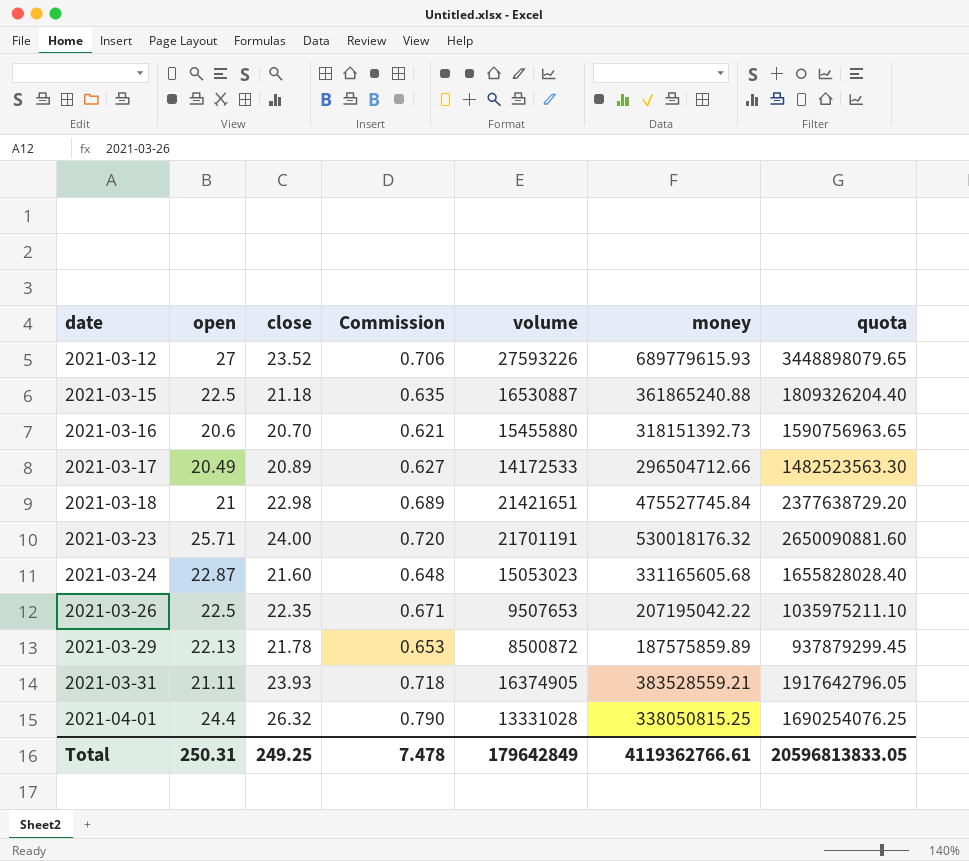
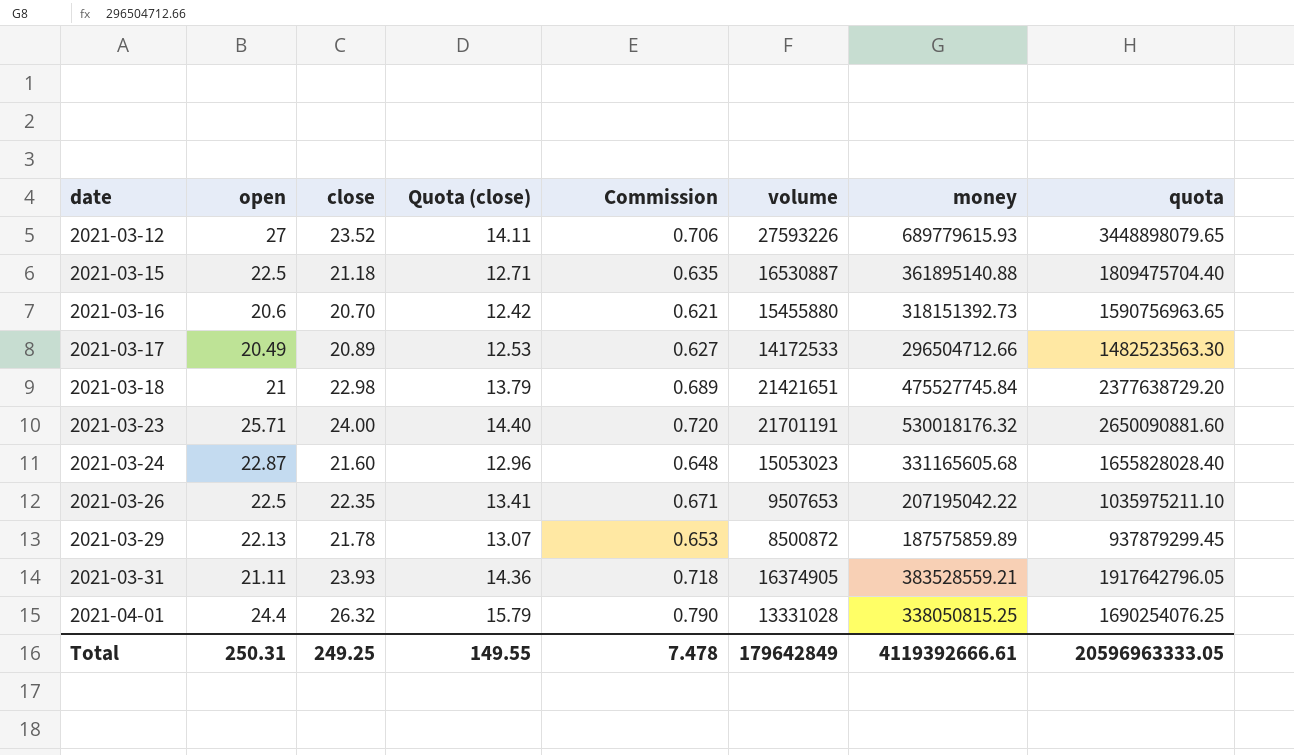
column Quota (close) | formula: none -> [close] * 0.6
2021-03-15 | money: 361865240.88 -> 361895140.88
2021-03-15 | quota: 1809326204.40 -> 1809475704.40
Total | money: 4119362766.61 -> 4119392666.61
Total | quota: 20596813833.05 -> 20596963333.05

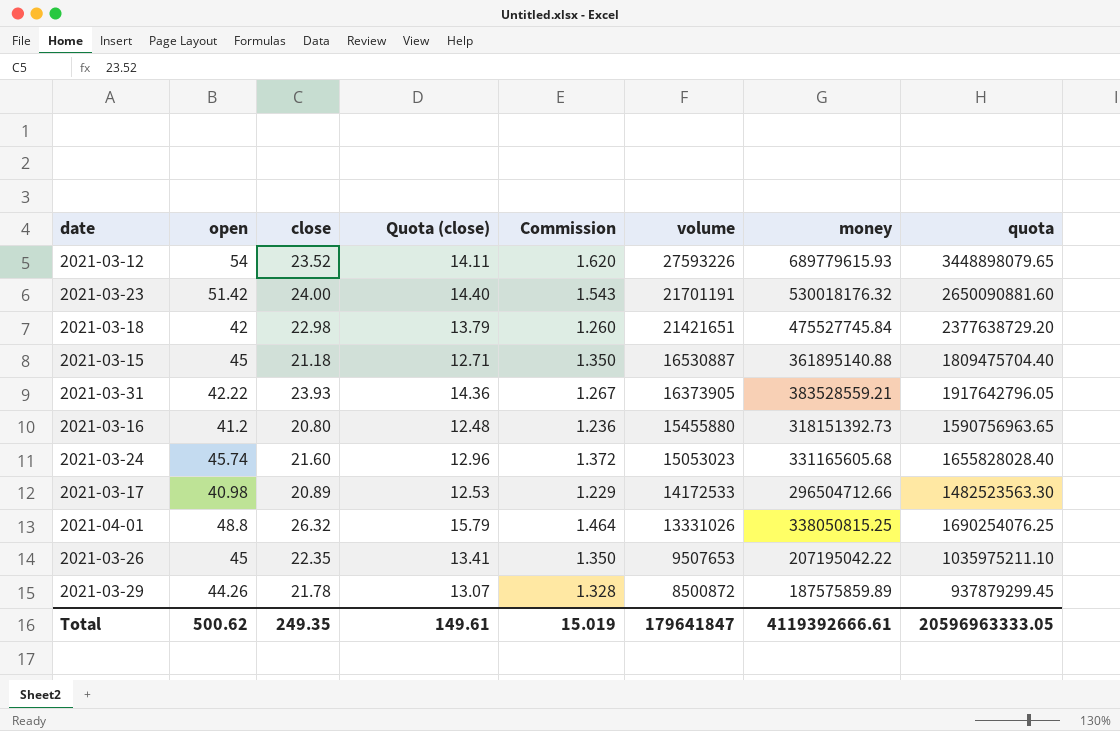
row order: date ascending -> volume descending
column Commission | formula: [close] * 0.03 -> [open] * 0.03
2021-03-12 | open: 27 -> 54
2021-03-23 | open: 25.71 -> 51.42
2021-03-18 | open: 21 -> 42
2021-03-15 | open: 22.5 -> 45
2021-03-31 | open: 21.11 -> 42.22
2021-03-31 | volume: 16374905 -> 16373905
2021-03-16 | open: 20.6 -> 41.2
2021-03-16 | close: 20.70 -> 20.80
2021-03-16 | Quota (close): 12.42 -> 12.48
2021-03-24 | open: 22.87 -> 45.74
2021-03-17 | open: 20.49 -> 40.98
2021-04-01 | open: 24.4 -> 48.8
2021-04-01 | volume: 13331028 -> 13331026
2021-03-26 | open: 22.5 -> 45
2021-03-29 | open: 22.13 -> 44.26
Total | open: 250.31 -> 500.62
Total | close: 249.25 -> 249.35
Total | Quota (close): 149.55 -> 149.61
Total | Commission: 7.478 -> 15.019
Total | volume: 179642849 -> 179641847

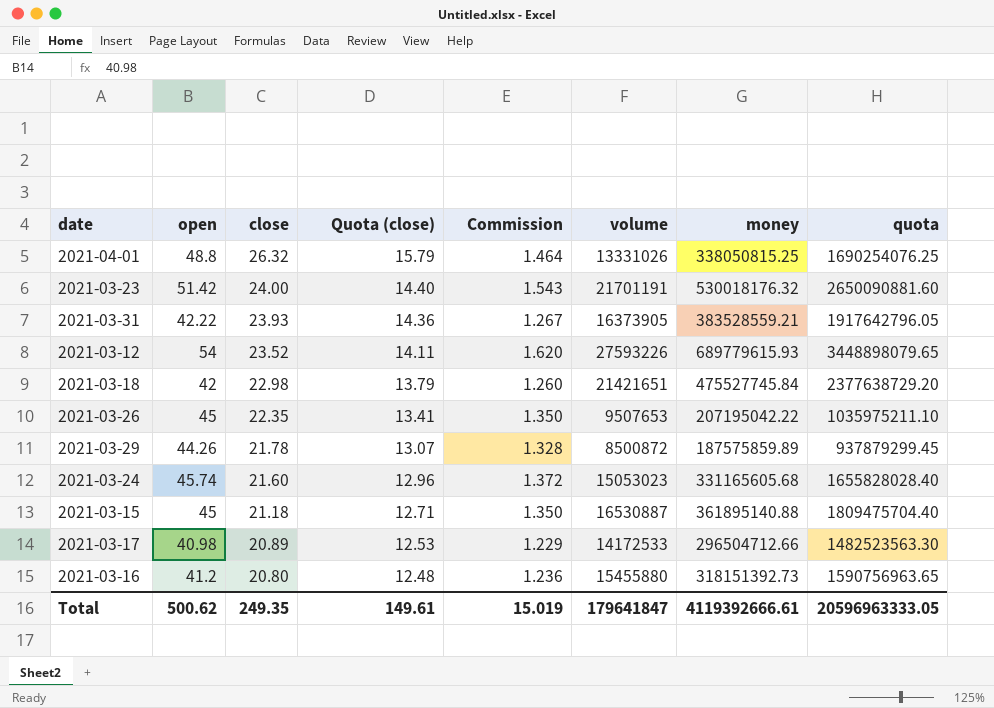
row order: volume descending -> close descending

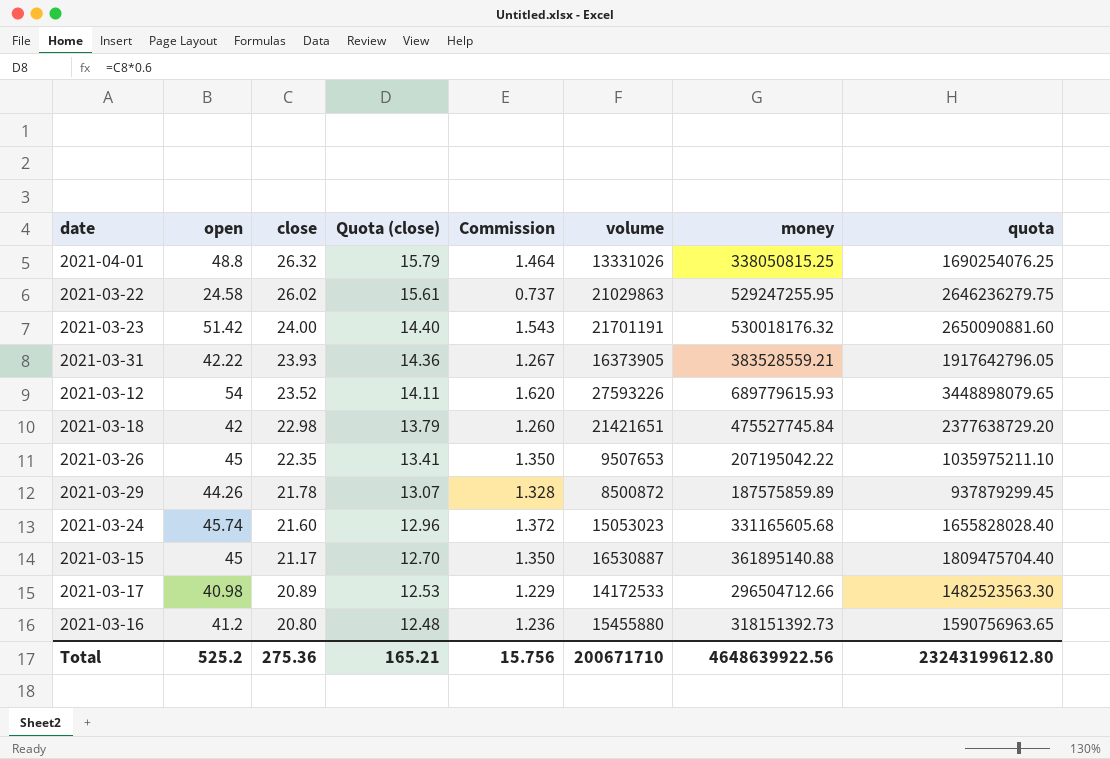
row 2021-03-22: none -> 24.58 | 26.02 | 15.61 | 0.737 | 21029863 | 529247255.95 | 2646236279.75
2021-03-15 | close: 21.18 -> 21.17
2021-03-15 | Quota (close): 12.71 -> 12.70
Total | open: 500.62 -> 525.2
Total | close: 249.35 -> 275.36
Total | Quota (close): 149.61 -> 165.21
Total | Commission: 15.019 -> 15.756
Total | volume: 179641847 -> 200671710
Total | money: 4119392666.61 -> 4648639922.56
Total | quota: 20596963333.05 -> 23243199612.80

